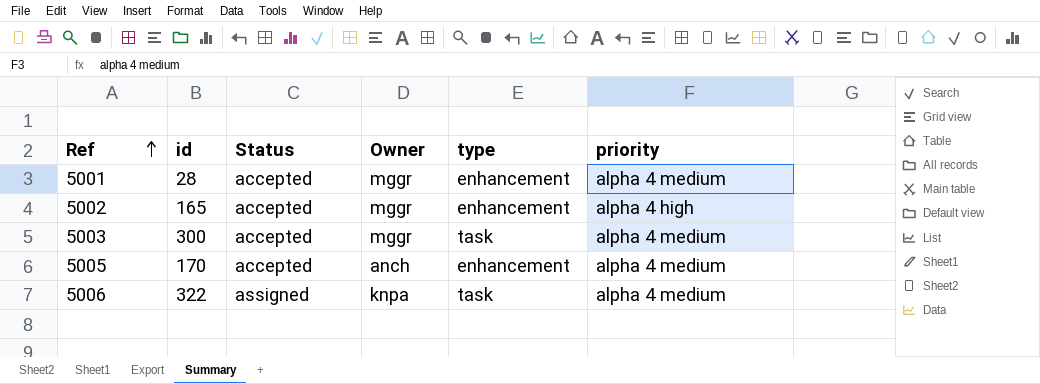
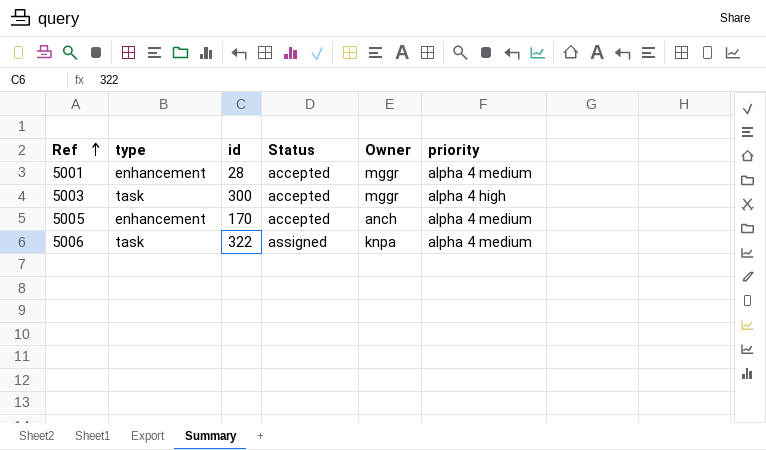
column type | position: 5 -> 2
row 5002: 165 | accepted | mggr | enhancement | alpha 4 high -> none
5003 | priority: alpha 4 medium -> alpha 4 high

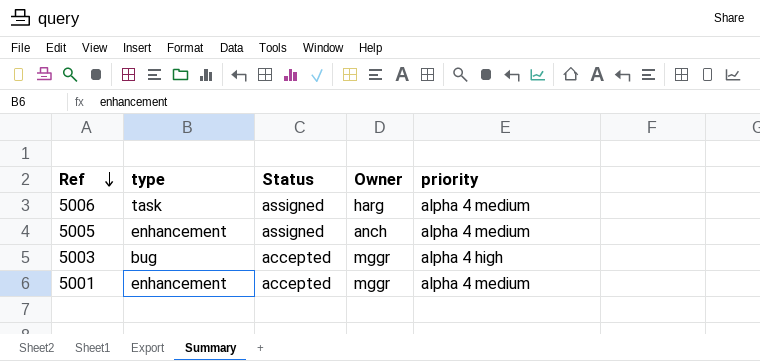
row order: Ref ascending -> Ref descending
column id | position: 3 -> none
5006 | Owner: knpa -> harg
5005 | Status: accepted -> assigned
5003 | type: task -> bug

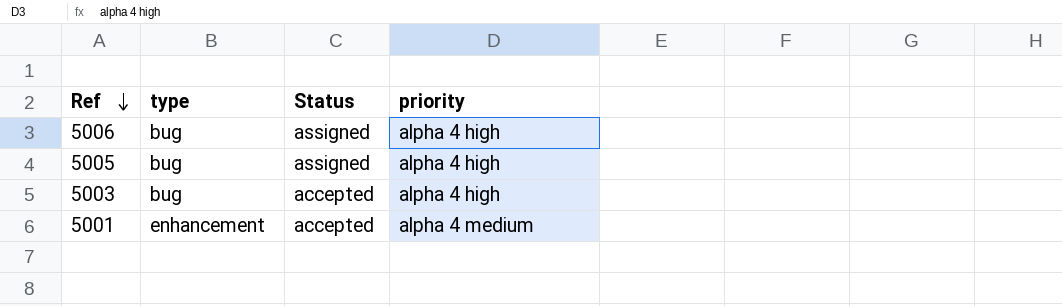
column Owner | position: 4 -> none
5006 | type: task -> bug
5006 | priority: alpha 4 medium -> alpha 4 high
5005 | type: enhancement -> bug
5005 | priority: alpha 4 medium -> alpha 4 high

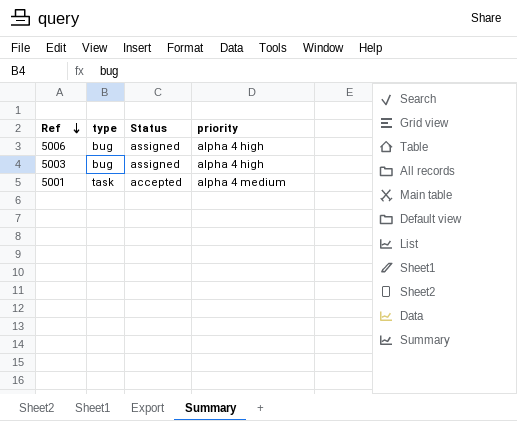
row 5005: bug | assigned | alpha 4 high -> none
5003 | Status: accepted -> assigned
5001 | type: enhancement -> task

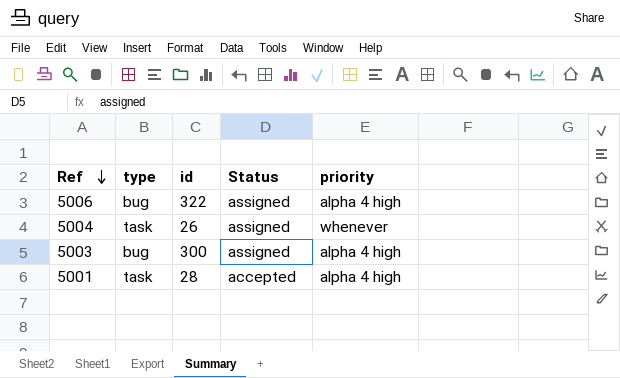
column id | position: none -> 3
row 5004: none -> task | 26 | assigned | whenever
5001 | priority: alpha 4 medium -> alpha 4 high

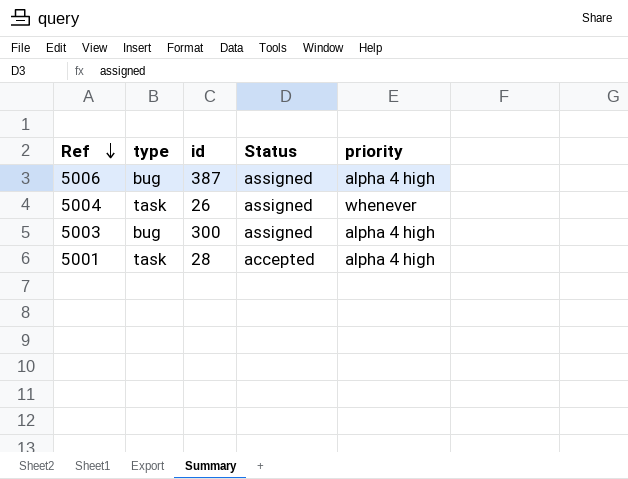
5006 | id: 322 -> 387

